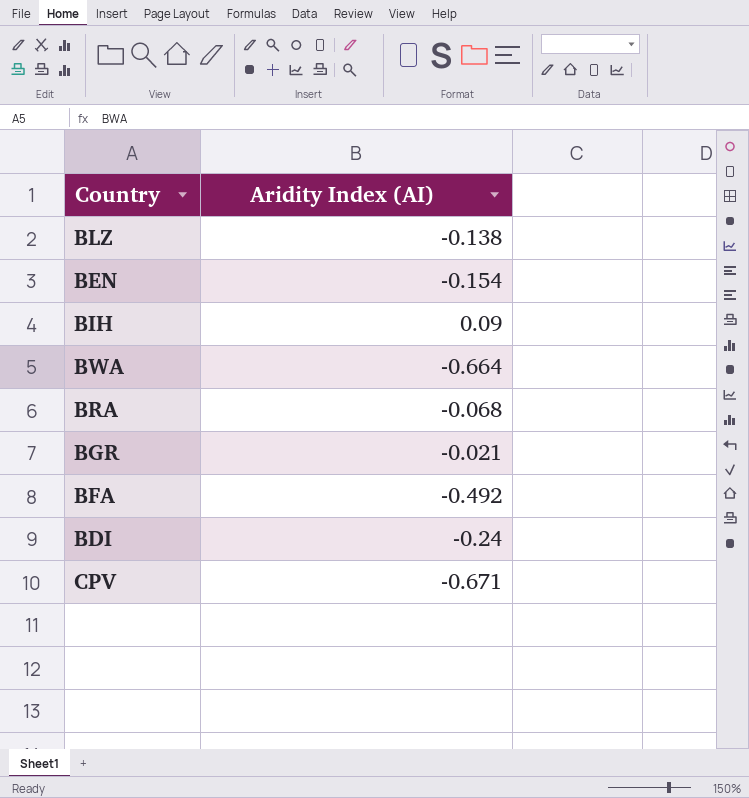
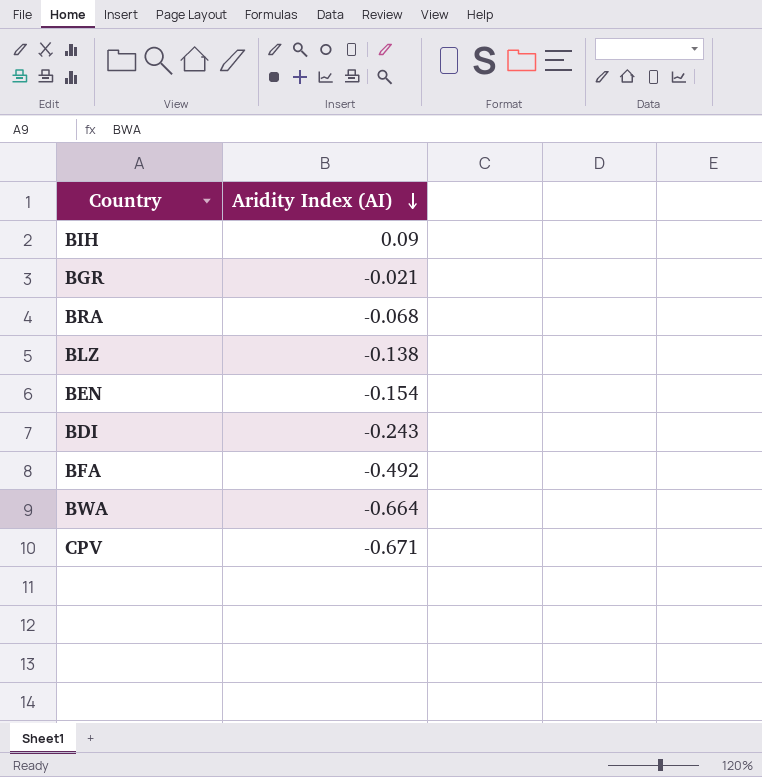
row order: none -> Aridity Index (AI) descending
BDI | Aridity Index (AI): -0.24 -> -0.243

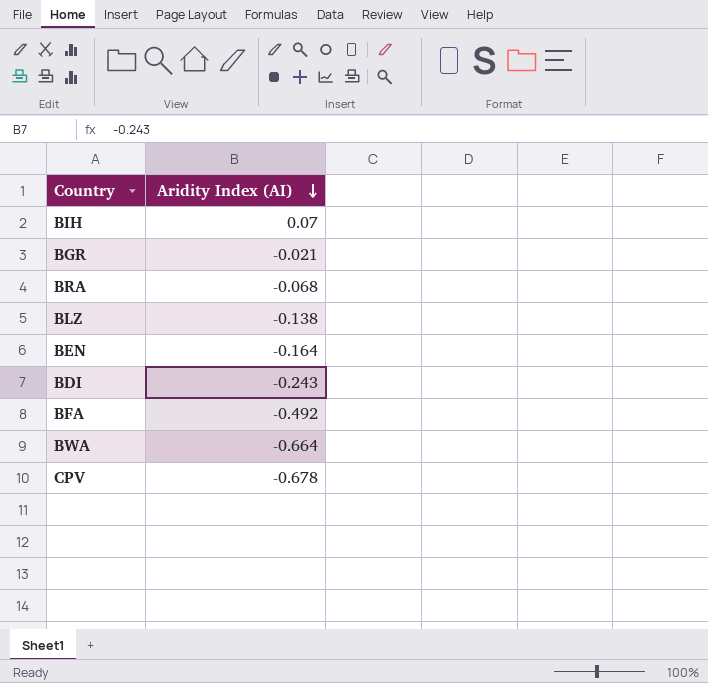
BIH | Aridity Index (AI): 0.09 -> 0.07
BEN | Aridity Index (AI): -0.154 -> -0.164
CPV | Aridity Index (AI): -0.671 -> -0.678

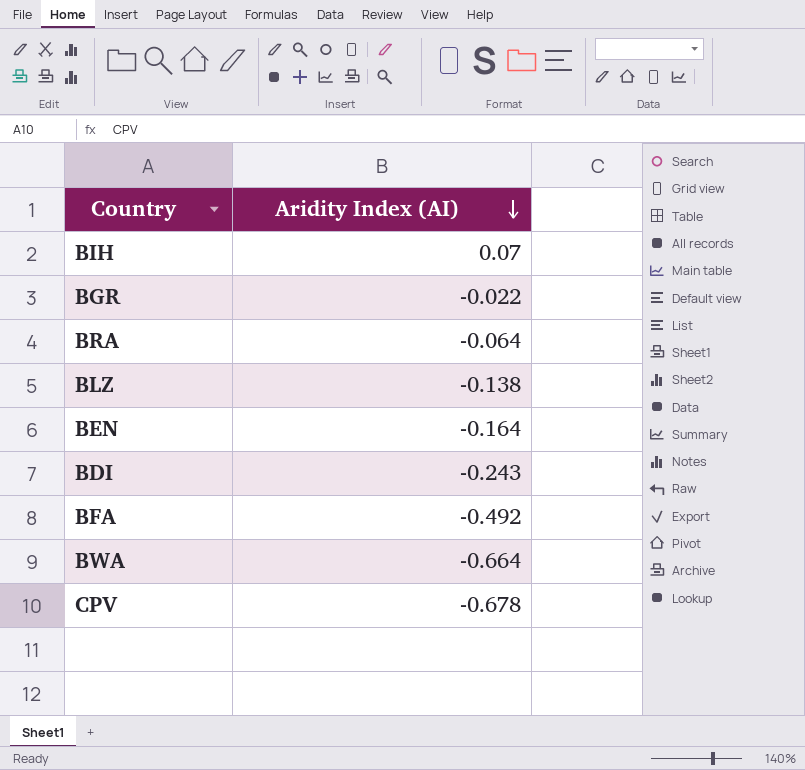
BGR | Aridity Index (AI): -0.021 -> -0.022
BRA | Aridity Index (AI): -0.068 -> -0.064

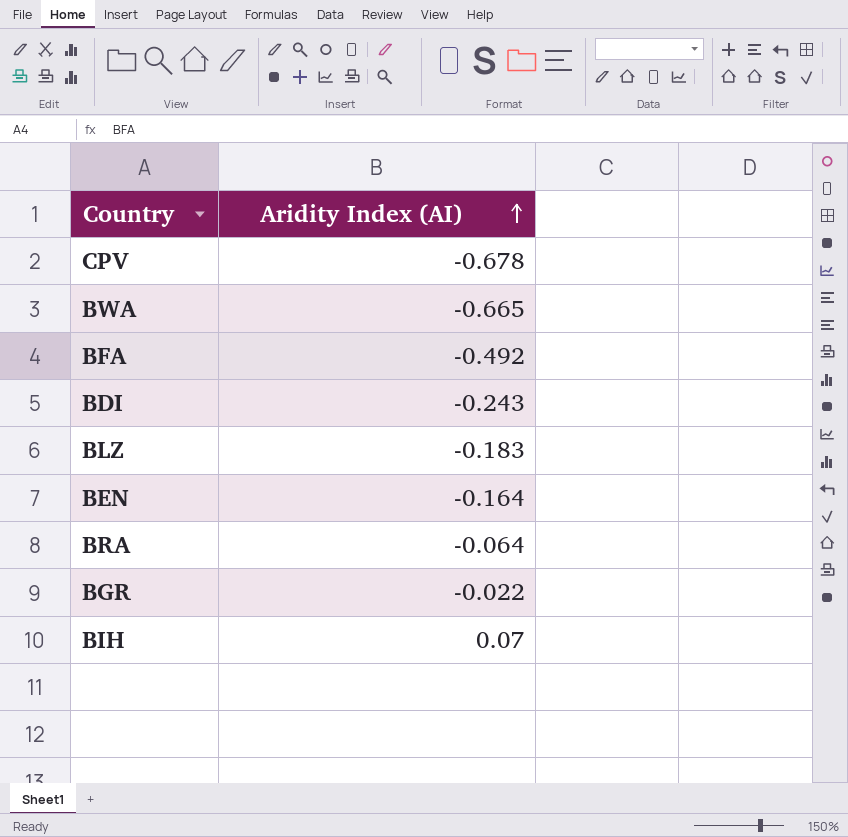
row order: Aridity Index (AI) descending -> Aridity Index (AI) ascending
BWA | Aridity Index (AI): -0.664 -> -0.665
BLZ | Aridity Index (AI): -0.138 -> -0.183

